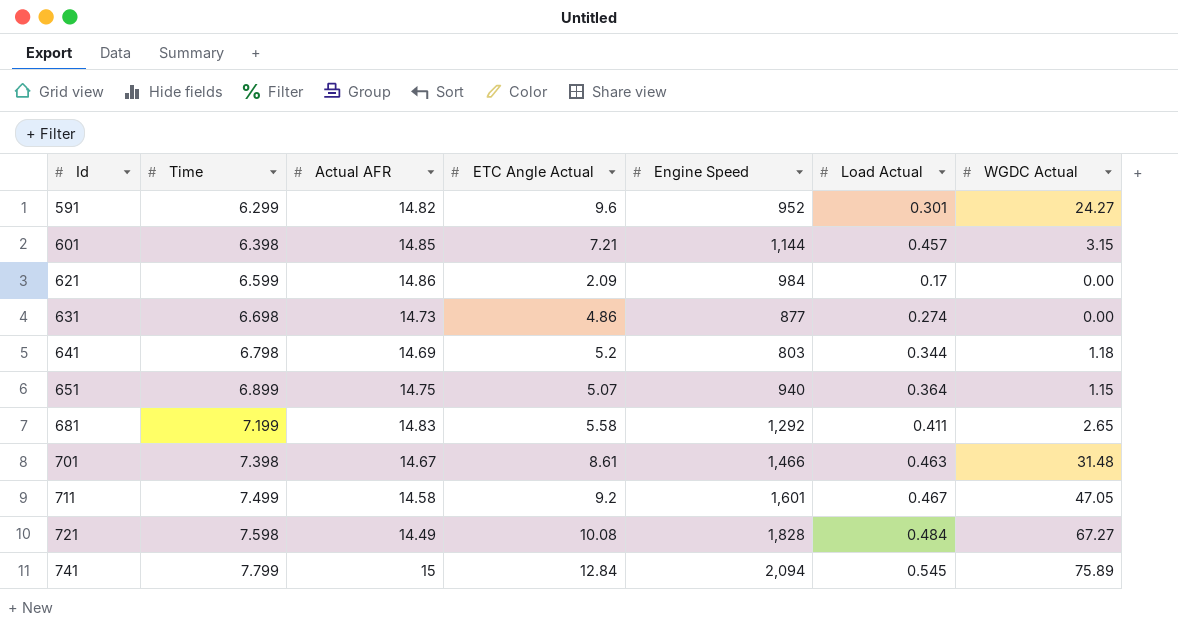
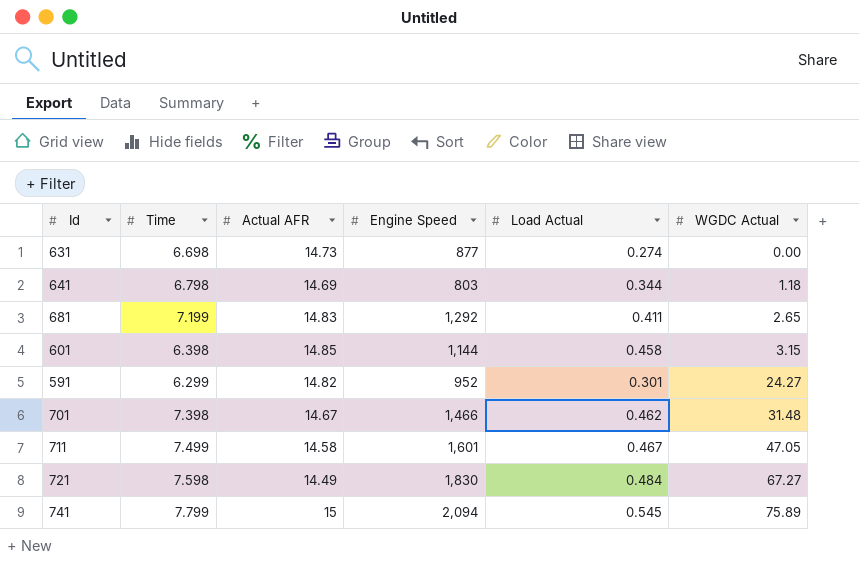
row order: Id ascending -> WGDC Actual ascending
column ETC Angle Actual | position: 4 -> none
row 621: 6.599 | 14.86 | 2.09 | 984 | 0.17 | 0.00 -> none
row 651: 6.899 | 14.75 | 5.07 | 940 | 0.364 | 1.15 -> none
601 | Load Actual: 0.457 -> 0.458
701 | Load Actual: 0.463 -> 0.462
721 | Engine Speed: 1,828 -> 1,830

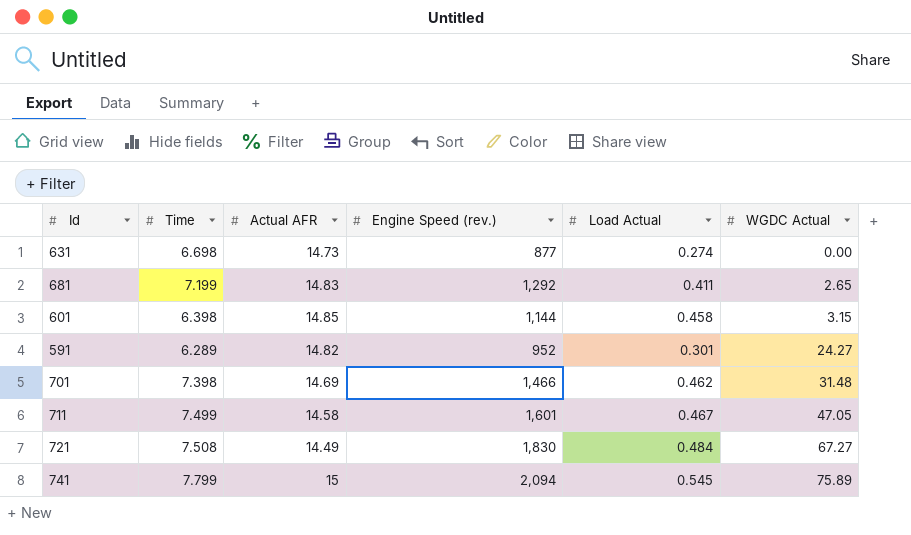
column name: Engine Speed -> Engine Speed (rev.)
row 641: 6.798 | 14.69 | 803 | 0.344 | 1.18 -> none
591 | Time: 6.299 -> 6.289
701 | Actual AFR: 14.67 -> 14.69
721 | Time: 7.598 -> 7.508

